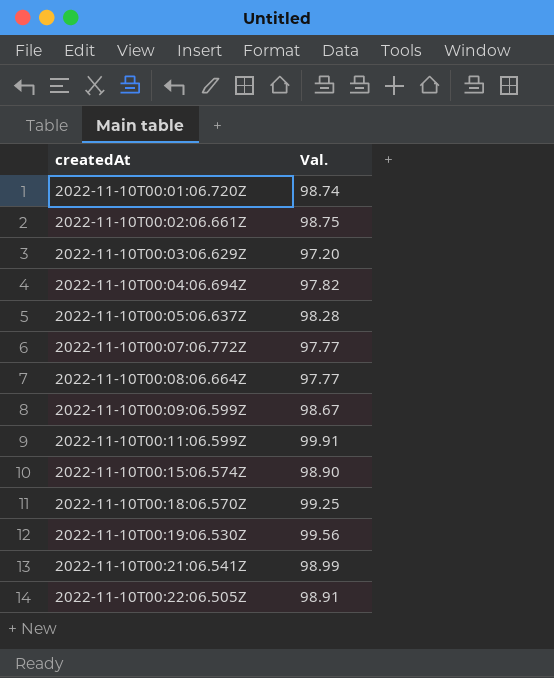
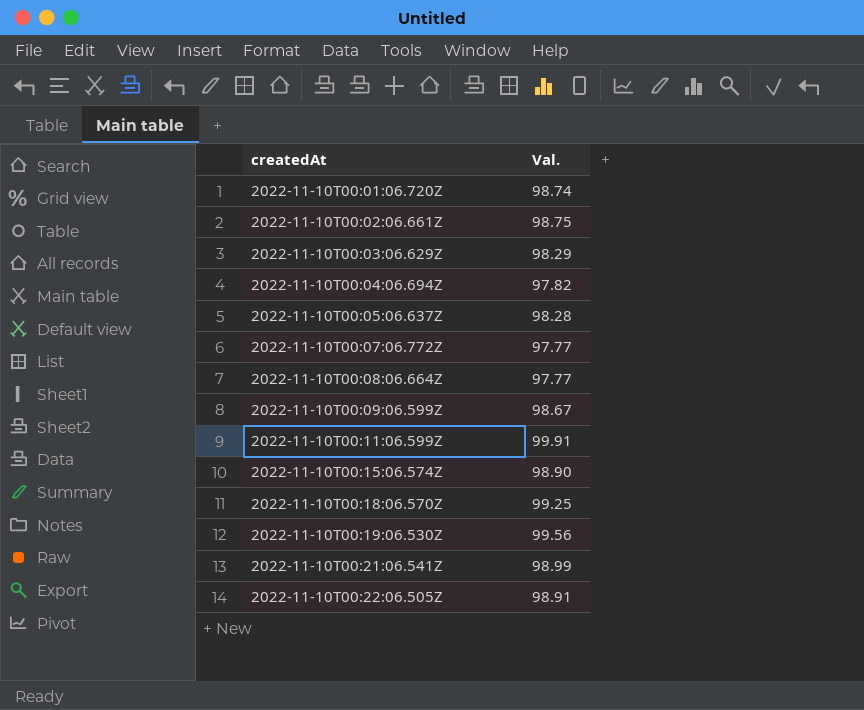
2022-11-10T00:03:06.629Z | Val.: 97.20 -> 98.29

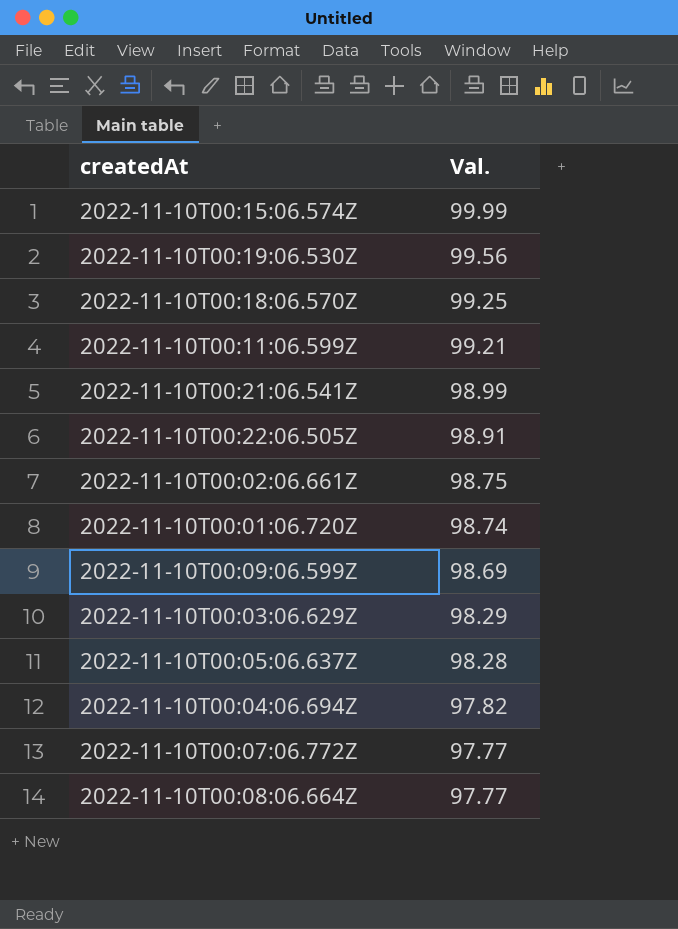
row order: createdAt ascending -> Val. descending
2022-11-10T00:15:06.574Z | Val.: 98.90 -> 99.99
2022-11-10T00:11:06.599Z | Val.: 99.91 -> 99.21
2022-11-10T00:09:06.599Z | Val.: 98.67 -> 98.69

